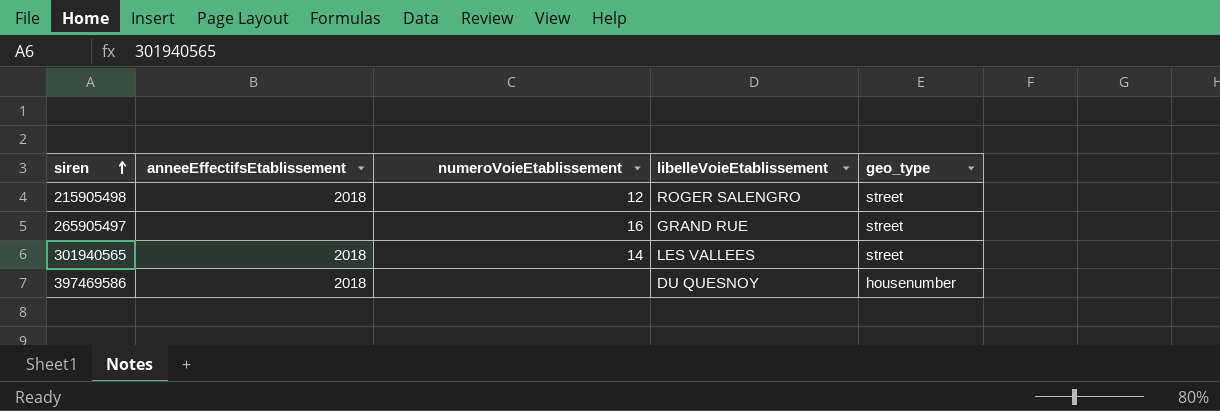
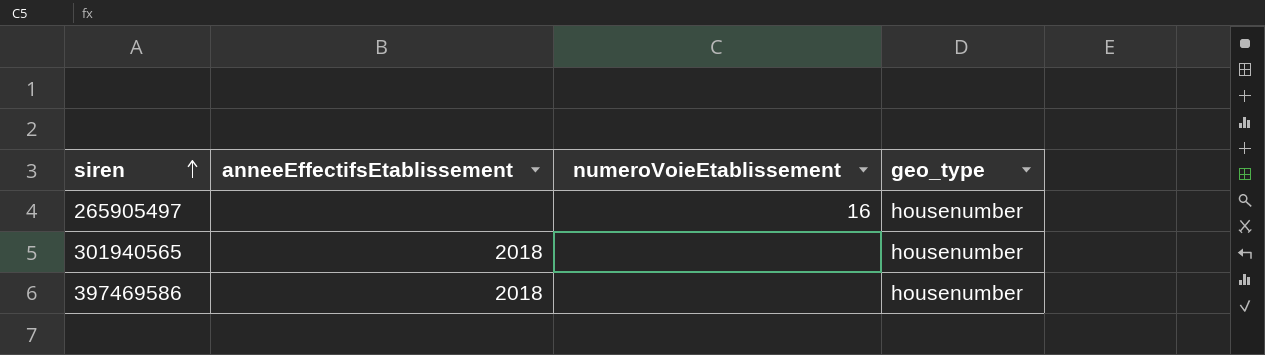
column libelleVoieEtablissement | position: 4 -> none
row 215905498: 2018 | 12 | ROGER SALENGRO | street -> none
265905497 | geo_type: street -> housenumber
301940565 | numeroVoieEtablissement: 14 -> none
301940565 | geo_type: street -> housenumber

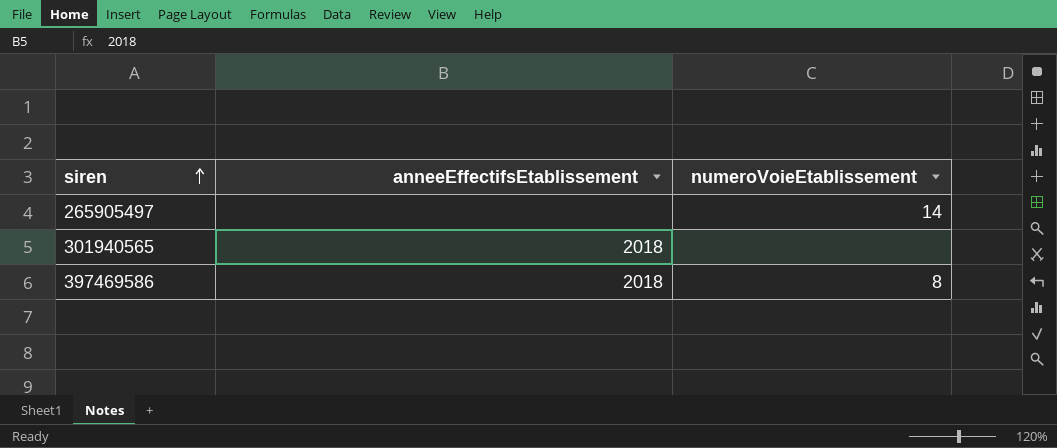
column geo_type | position: 4 -> none
265905497 | numeroVoieEtablissement: 16 -> 14
397469586 | numeroVoieEtablissement: none -> 8

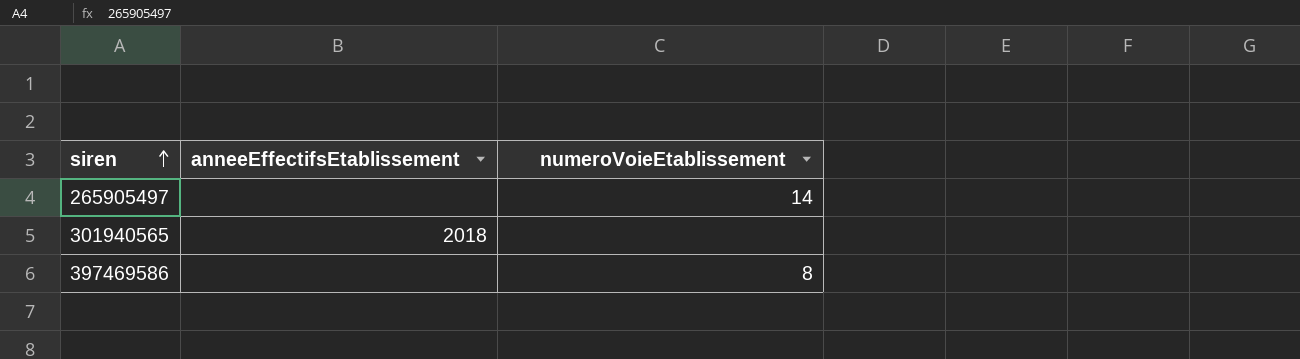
397469586 | anneeEffectifsEtablissement: 2018 -> none

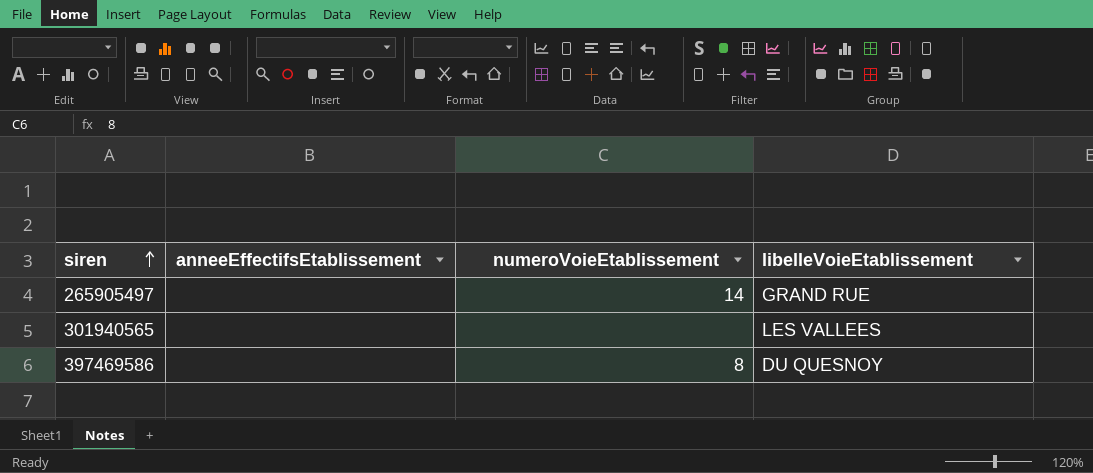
column libelleVoieEtablissement | position: none -> 4
301940565 | anneeEffectifsEtablissement: 2018 -> none

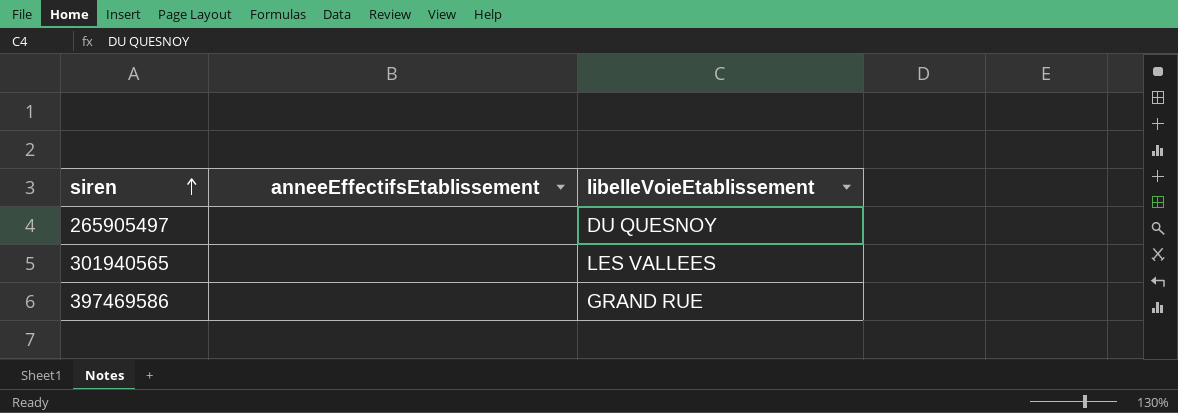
column numeroVoieEtablissement | position: 3 -> none
265905497 | libelleVoieEtablissement: GRAND RUE -> DU QUESNOY
397469586 | libelleVoieEtablissement: DU QUESNOY -> GRAND RUE

